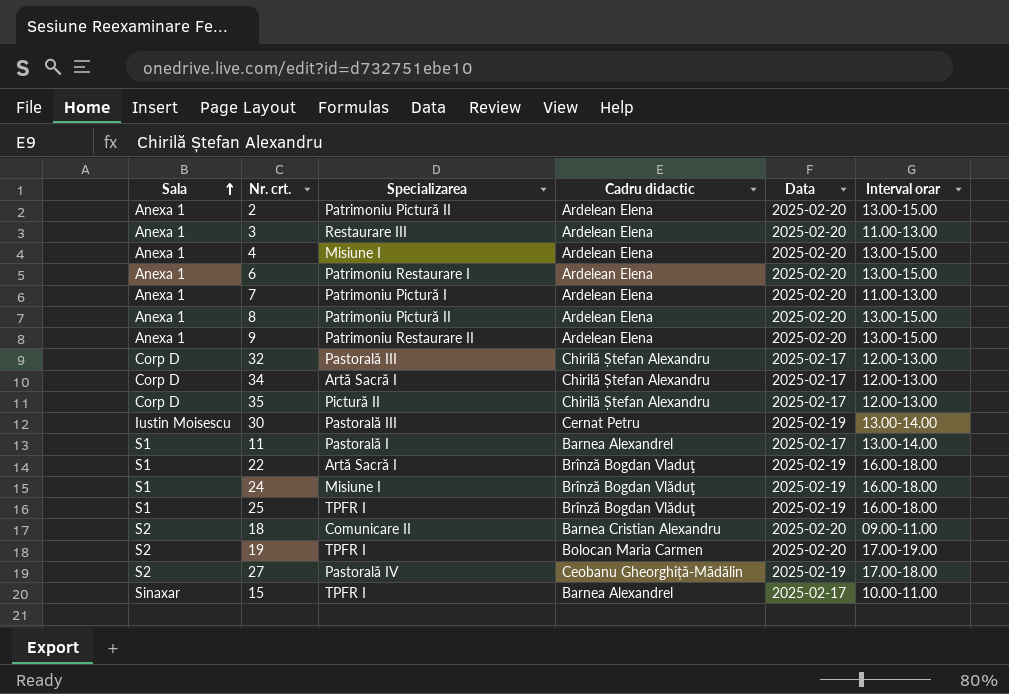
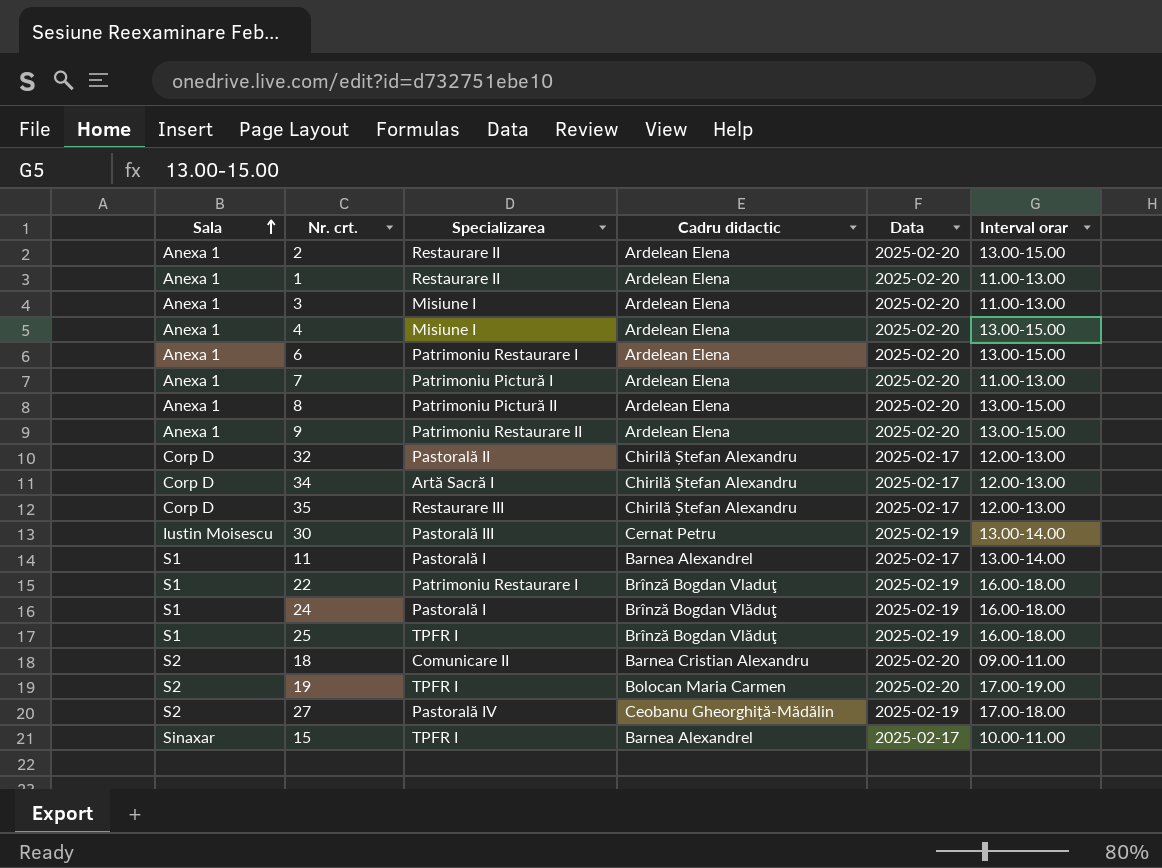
2 | Specializarea: Patrimoniu Pictură II -> Restaurare II
row 1: none -> Anexa 1 | Restaurare II | Ardelean Elena | 2025-02-20 | 11.00-13.00
3 | Specializarea: Restaurare III -> Misiune I
32 | Specializarea: Pastorală III -> Pastorală II
35 | Specializarea: Pictură II -> Restaurare III
22 | Specializarea: Artă Sacră I -> Patrimoniu Restaurare I
24 | Specializarea: Misiune I -> Pastorală I

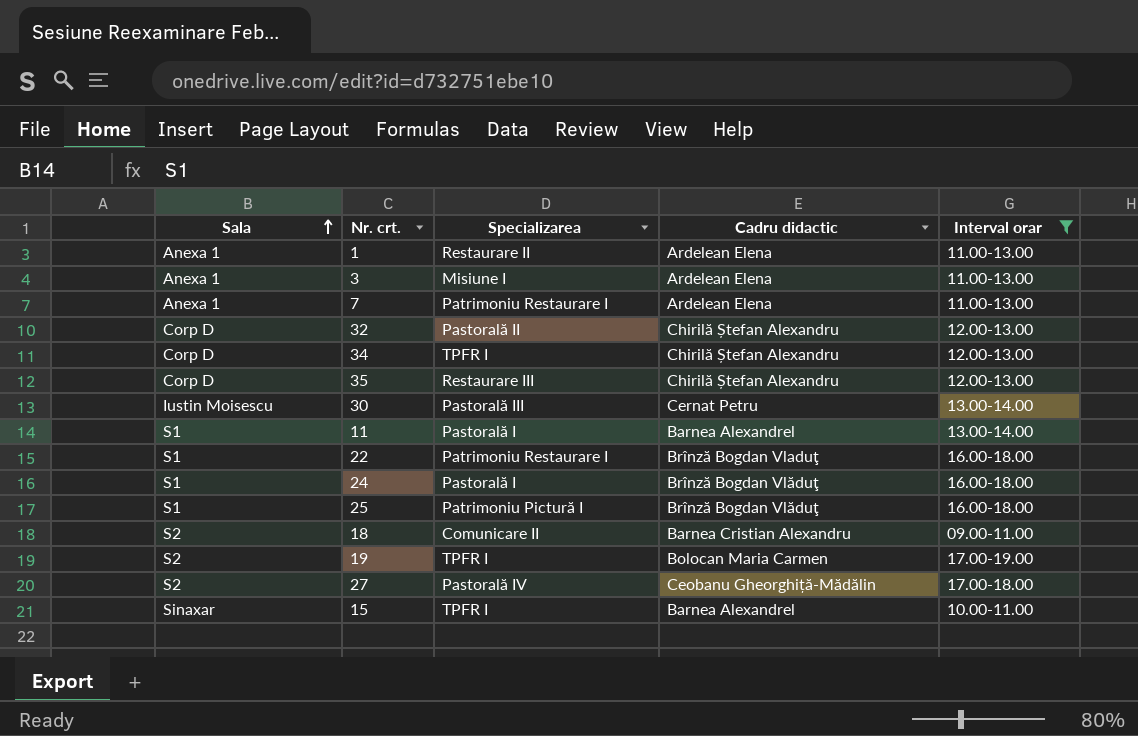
filter: none -> Interval orar != 13.00-15.00
column Data | position: 5 -> none
7 | Specializarea: Patrimoniu Pictură I -> Patrimoniu Restaurare I
34 | Specializarea: Artă Sacră I -> TPFR I
25 | Specializarea: TPFR I -> Patrimoniu Pictură I

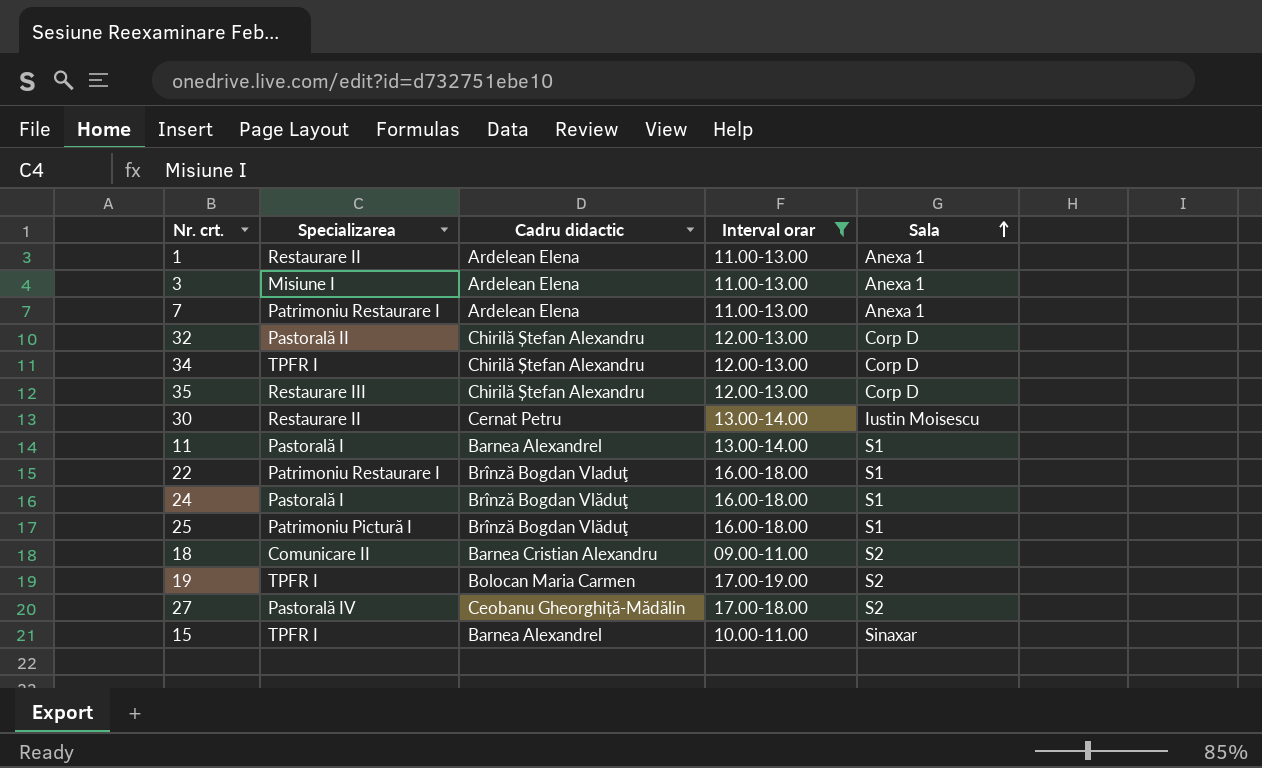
column Sala | position: 1 -> 5
30 | Specializarea: Pastorală III -> Restaurare II

